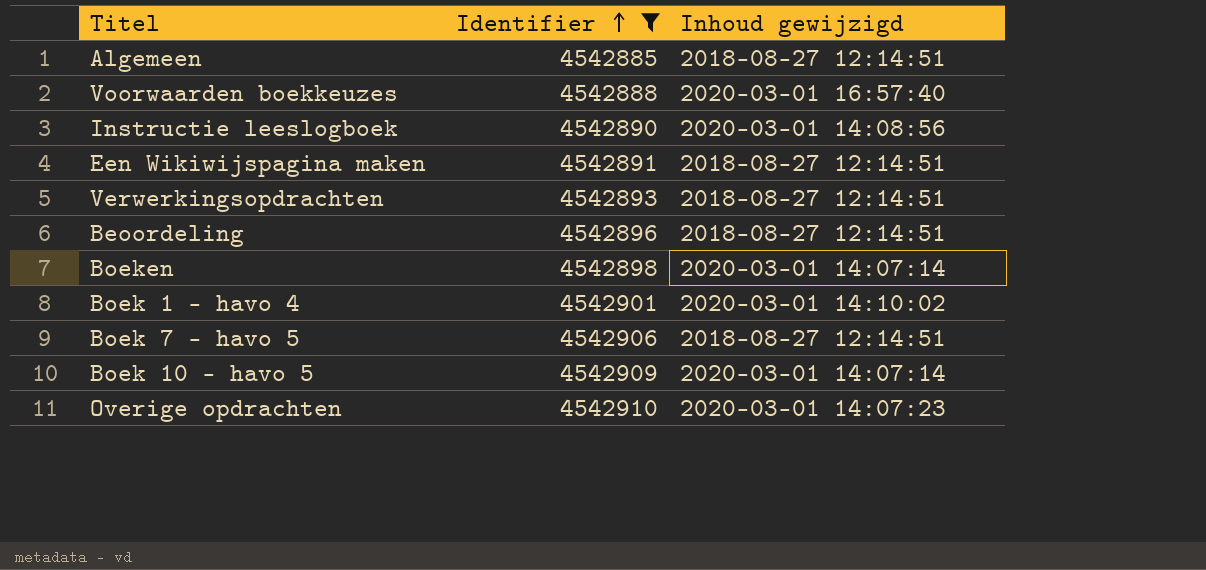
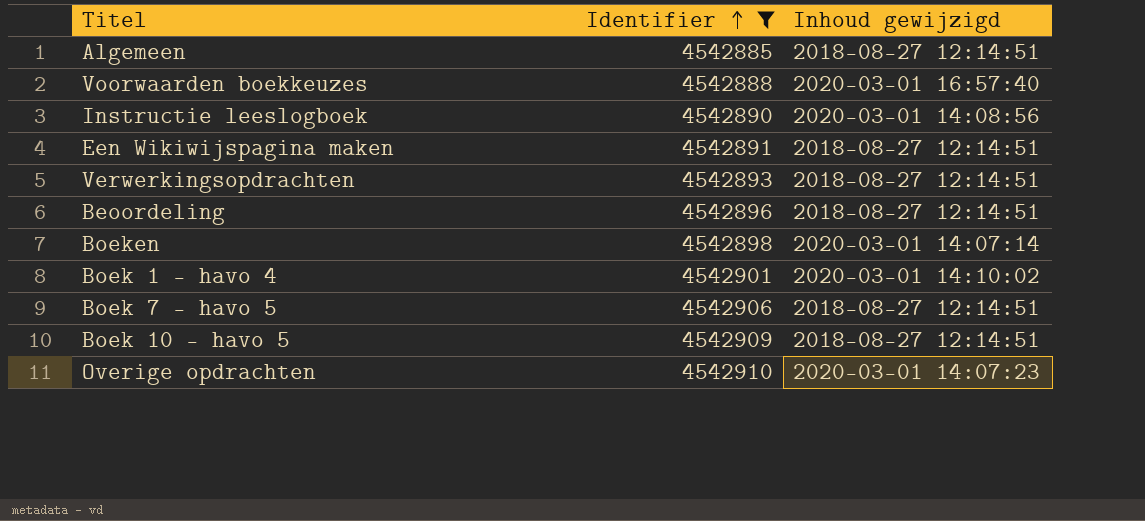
Boek 10 - havo 5 | Inhoud gewijzigd: 2020-03-01 14:07:14 -> 2018-08-27 12:14:51

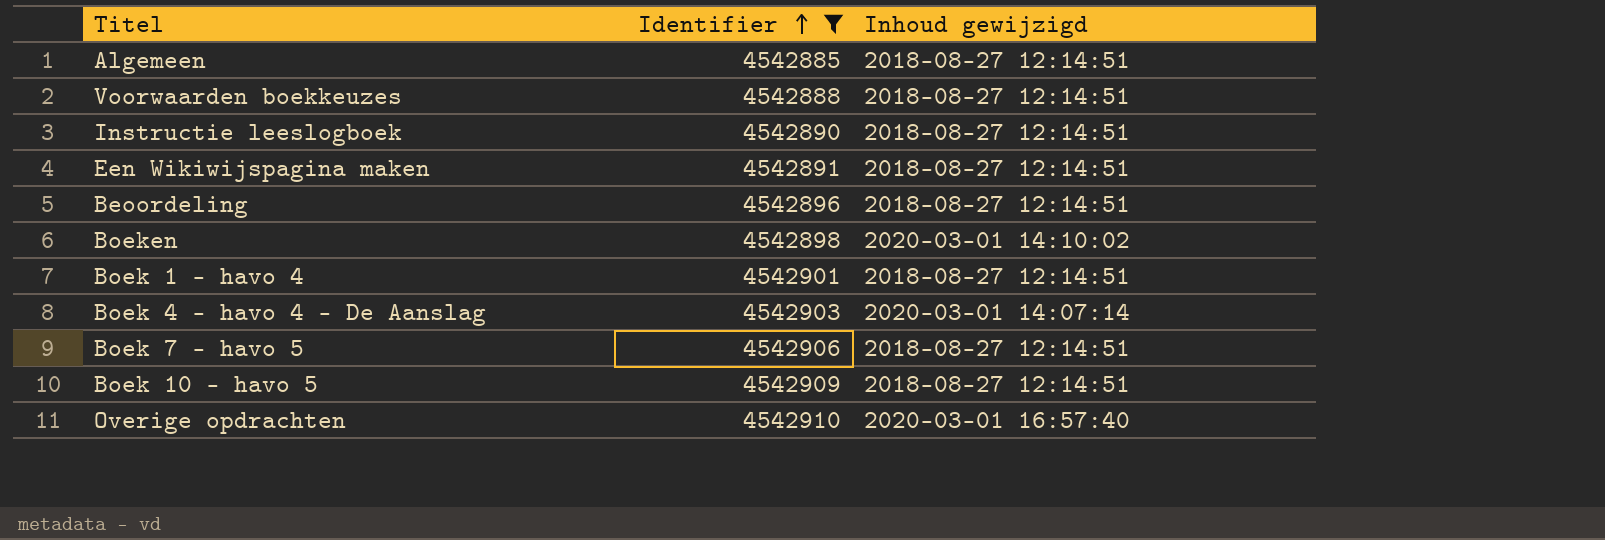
row Verwerkingsopdrachten: 4542893 | 2018-08-27 12:14:51 -> none
Voorwaarden boekkeuzes | Inhoud gewijzigd: 2020-03-01 16:57:40 -> 2018-08-27 12:14:51
Instructie leeslogboek | Inhoud gewijzigd: 2020-03-01 14:08:56 -> 2018-08-27 12:14:51
Boeken | Inhoud gewijzigd: 2020-03-01 14:07:14 -> 2020-03-01 14:10:02
Boek 1 - havo 4 | Inhoud gewijzigd: 2020-03-01 14:10:02 -> 2018-08-27 12:14:51
row Boek 4 - havo 4 - De Aanslag: none -> 4542903 | 2020-03-01 14:07:14
Overige opdrachten | Inhoud gewijzigd: 2020-03-01 14:07:23 -> 2020-03-01 16:57:40

